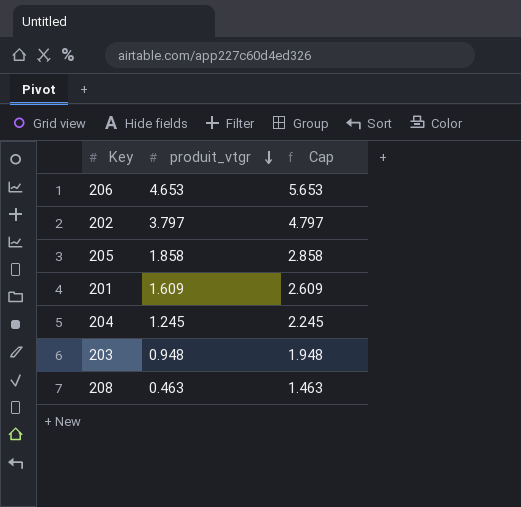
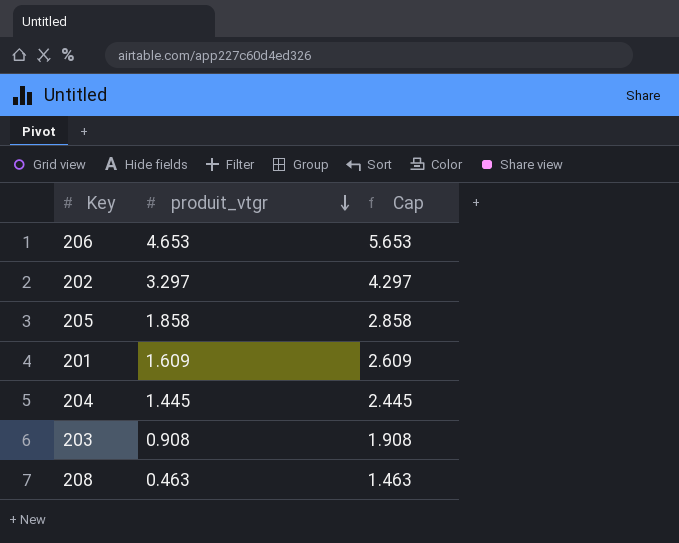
202 | produit_vtgr: 3.797 -> 3.297
202 | Cap: 4.797 -> 4.297
204 | produit_vtgr: 1.245 -> 1.445
204 | Cap: 2.245 -> 2.445
203 | produit_vtgr: 0.948 -> 0.908
203 | Cap: 1.948 -> 1.908

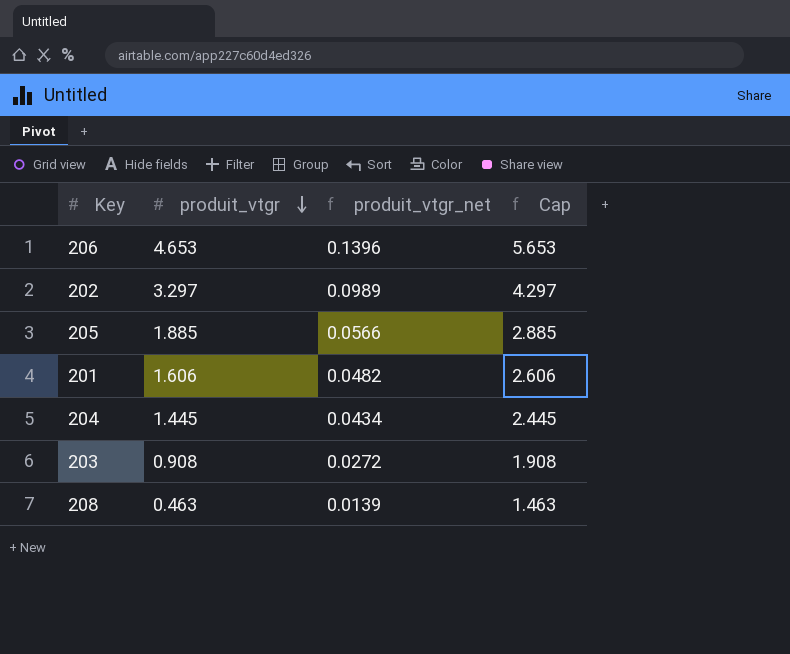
column produit_vtgr_net | formula: none -> [produit_vtgr] * 0.03
205 | produit_vtgr: 1.858 -> 1.885
205 | Cap: 2.858 -> 2.885
201 | produit_vtgr: 1.609 -> 1.606
201 | Cap: 2.609 -> 2.606

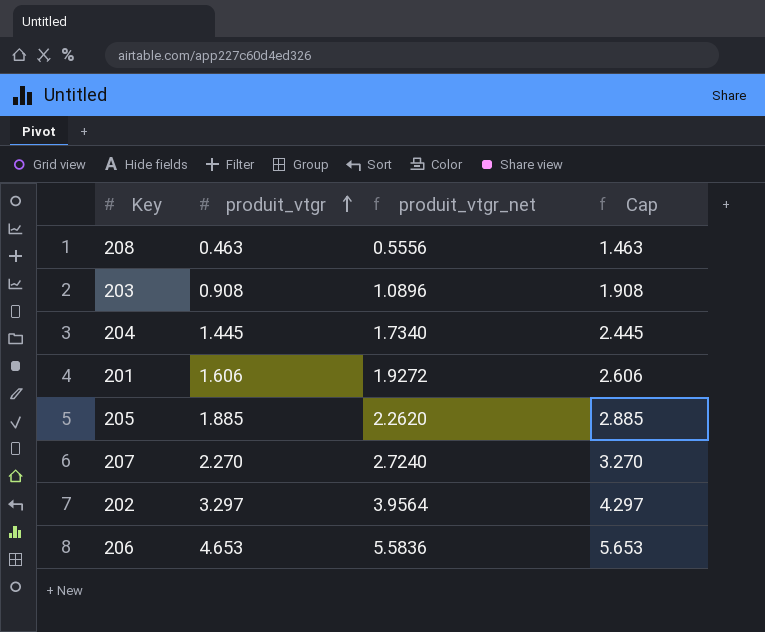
row order: produit_vtgr descending -> produit_vtgr ascending
column produit_vtgr_net | formula: [produit_vtgr] * 0.03 -> [produit_vtgr] * 1.2
row 207: none -> 2.270 | 2.7240 | 3.270

